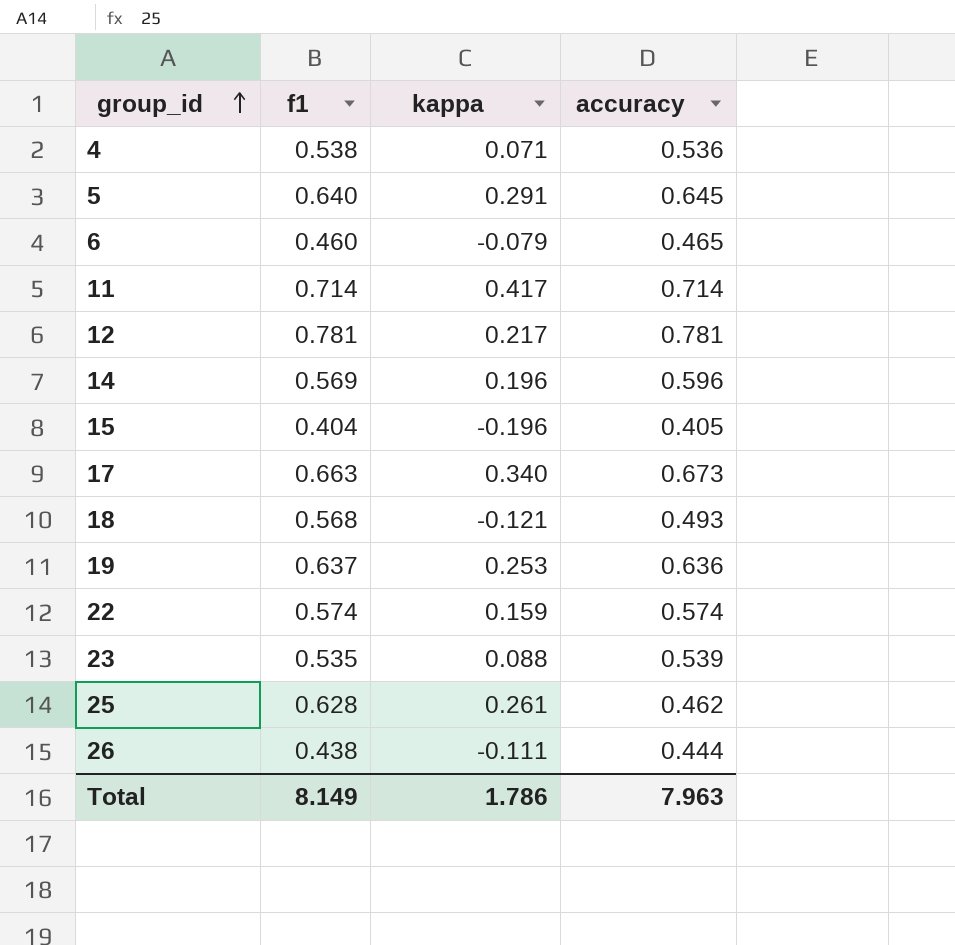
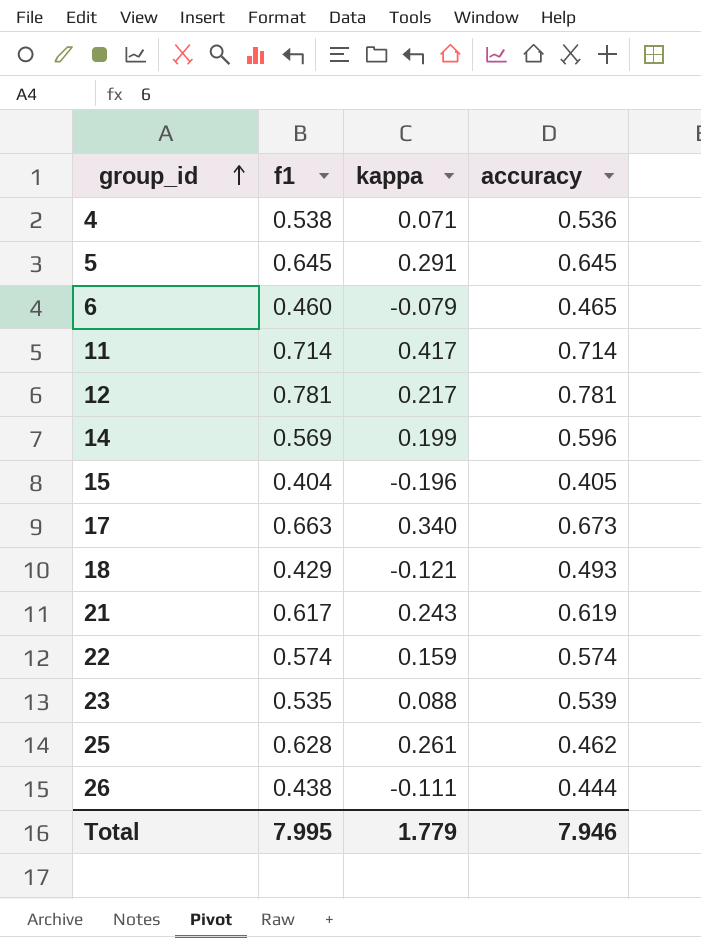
row 19: 0.637 | 0.253 | 0.636 -> none
5 | f1: 0.640 -> 0.645
14 | kappa: 0.196 -> 0.199
18 | f1: 0.568 -> 0.429
row 21: none -> 0.617 | 0.243 | 0.619
Total | f1: 8.149 -> 7.995
Total | kappa: 1.786 -> 1.779
Total | accuracy: 7.963 -> 7.946

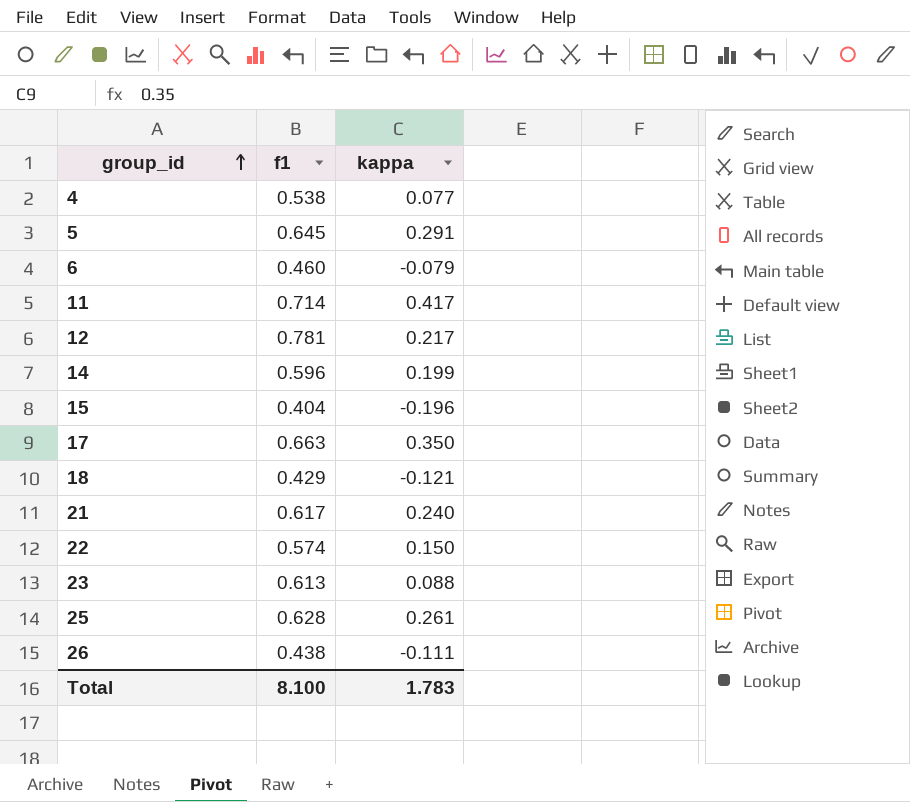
column accuracy | position: 4 -> none
4 | kappa: 0.071 -> 0.077
14 | f1: 0.569 -> 0.596
17 | kappa: 0.340 -> 0.350
21 | kappa: 0.243 -> 0.240
22 | kappa: 0.159 -> 0.150
23 | f1: 0.535 -> 0.613
Total | f1: 7.995 -> 8.100
Total | kappa: 1.779 -> 1.783

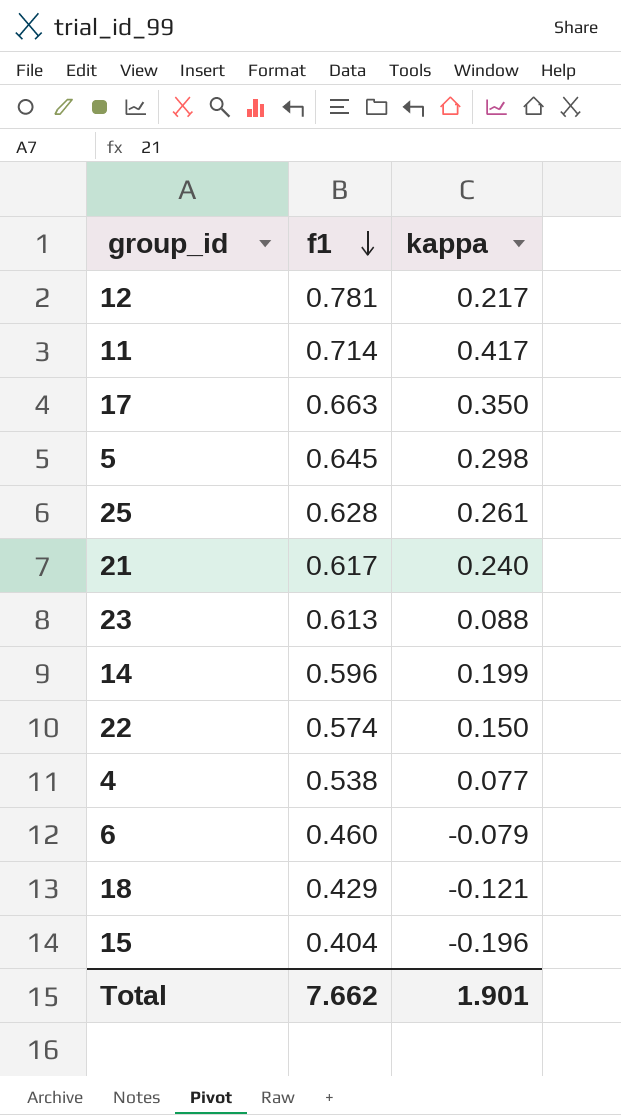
row order: group_id ascending -> f1 descending
row 26: 0.438 | -0.111 -> none
5 | kappa: 0.291 -> 0.298
Total | f1: 8.100 -> 7.662
Total | kappa: 1.783 -> 1.901

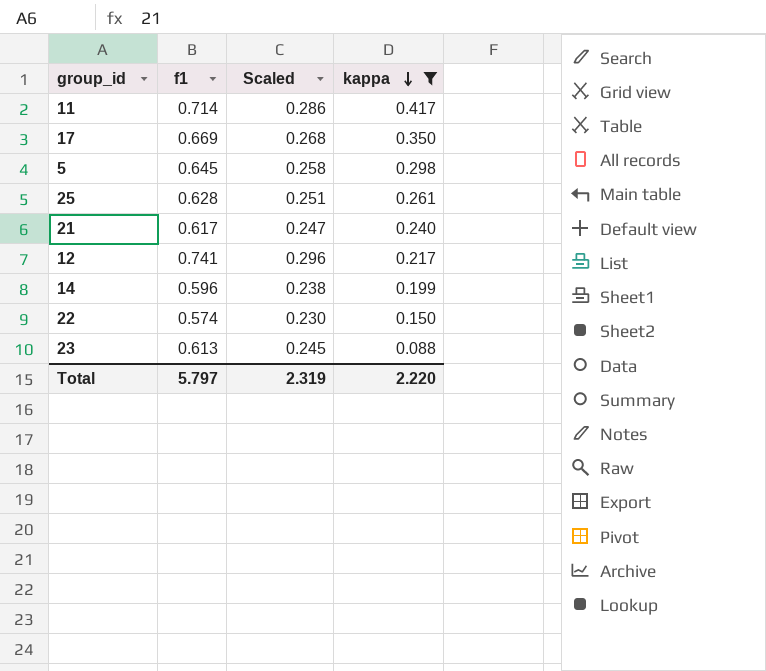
filter: none -> kappa >= 0.088
row order: f1 descending -> kappa descending
column Scaled | formula: none -> [f1] * 0.4
17 | f1: 0.663 -> 0.669
12 | f1: 0.781 -> 0.741
Total | f1: 7.662 -> 5.797
Total | kappa: 1.901 -> 2.220

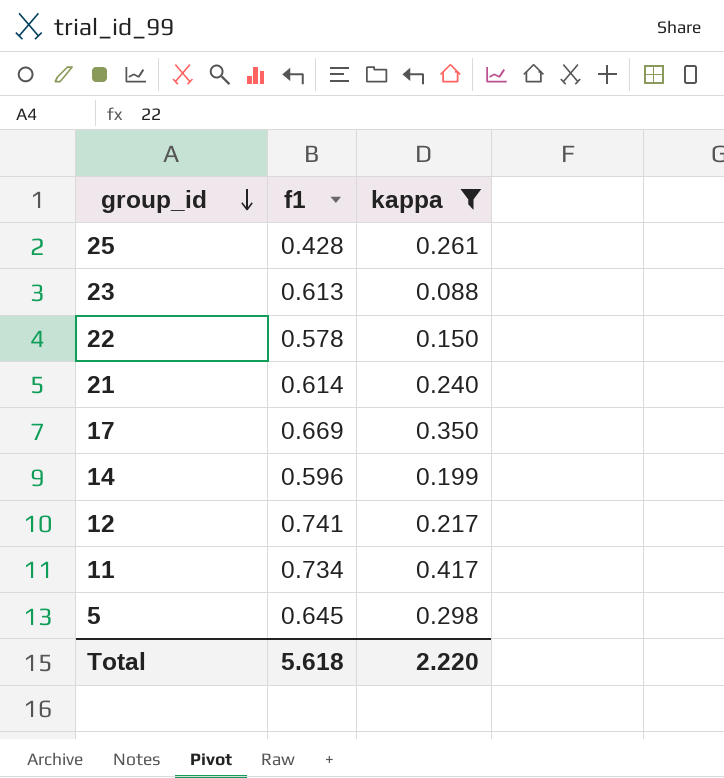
row order: kappa descending -> group_id descending
column Scaled | formula: [f1] * 0.4 -> none
25 | f1: 0.628 -> 0.428
22 | f1: 0.574 -> 0.578
21 | f1: 0.617 -> 0.614
11 | f1: 0.714 -> 0.734
Total | f1: 5.797 -> 5.618

